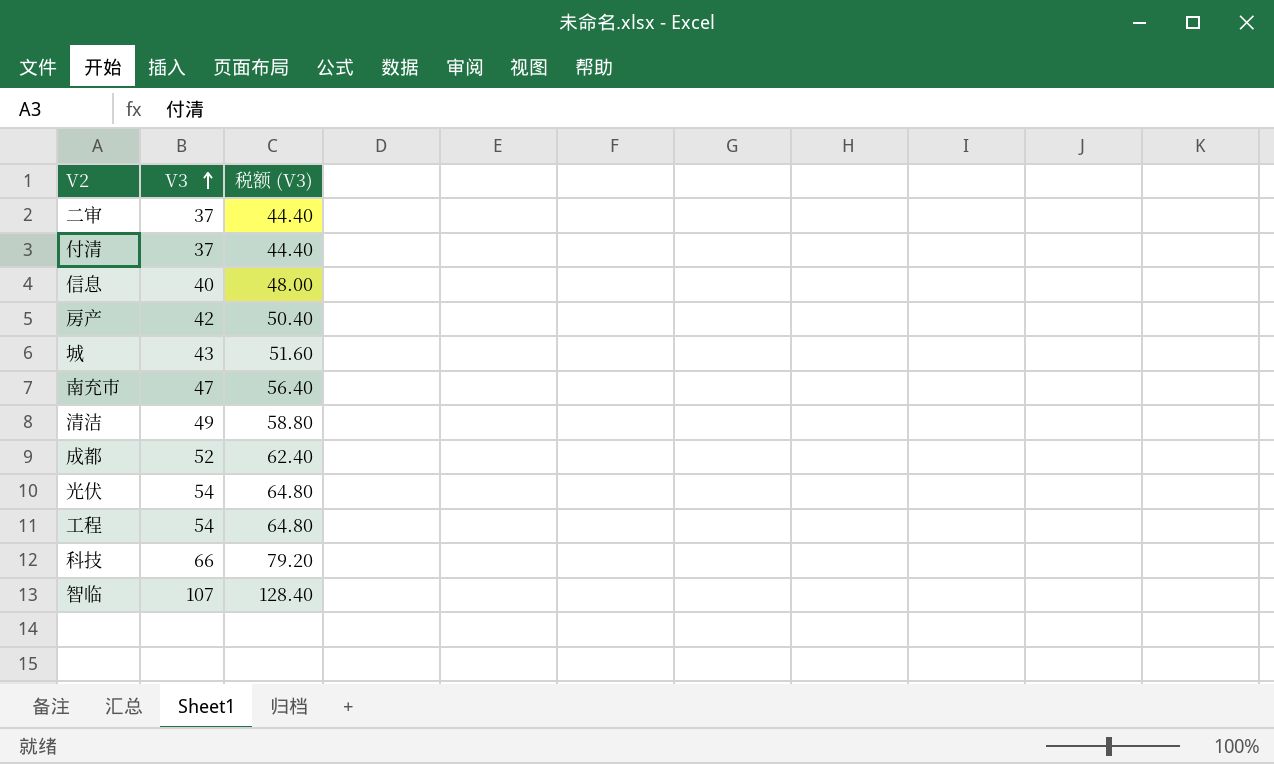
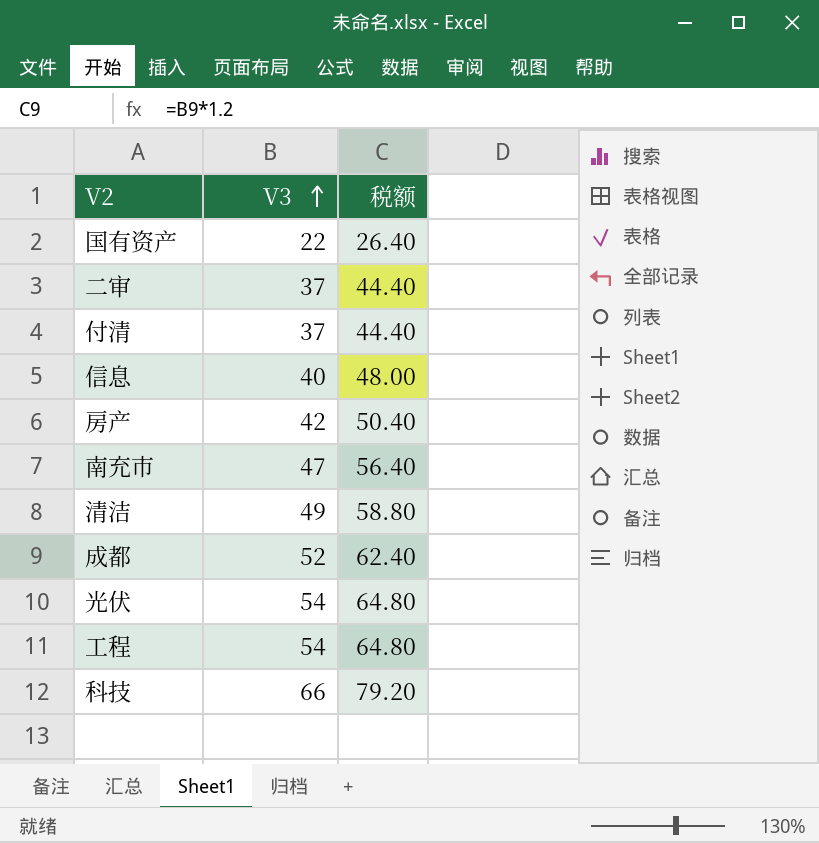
column name: 税额 (V3) -> 税额
row 城: 43 | 51.60 -> none
row 智临: 107 | 128.40 -> none
row 国有资产: none -> 22 | 26.40

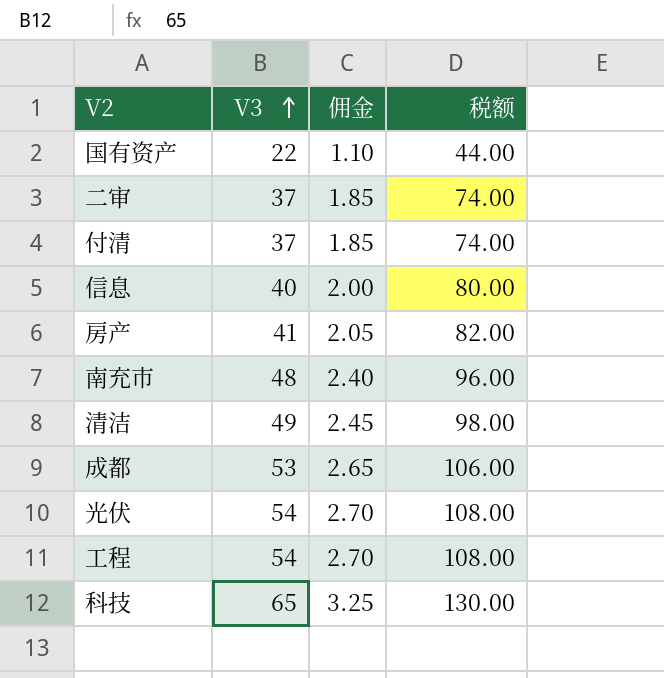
column 佣金 | formula: none -> [V3] * 0.05
column 税额 | formula: [V3] * 1.2 -> [V3] * 2
房产 | V3: 42 -> 41
南充市 | V3: 47 -> 48
成都 | V3: 52 -> 53
科技 | V3: 66 -> 65

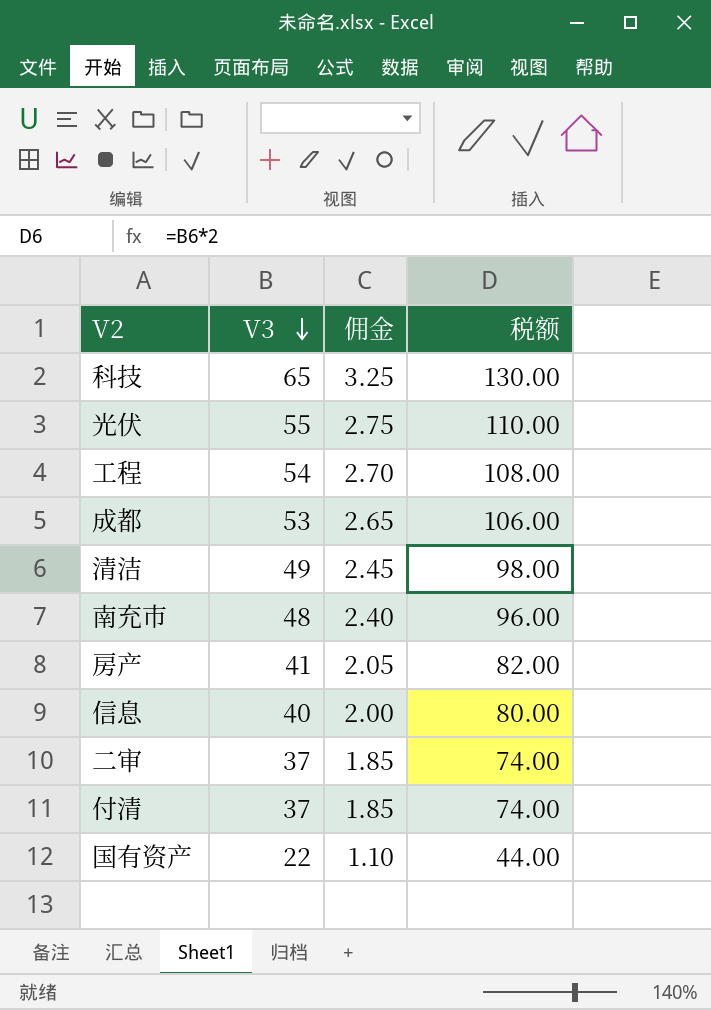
row order: V3 ascending -> V3 descending
光伏 | V3: 54 -> 55
光伏 | 佣金: 2.70 -> 2.75
光伏 | 税额: 108.00 -> 110.00

